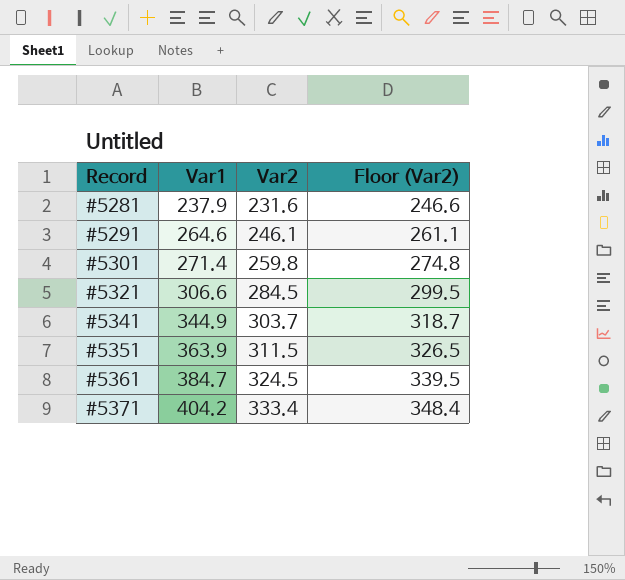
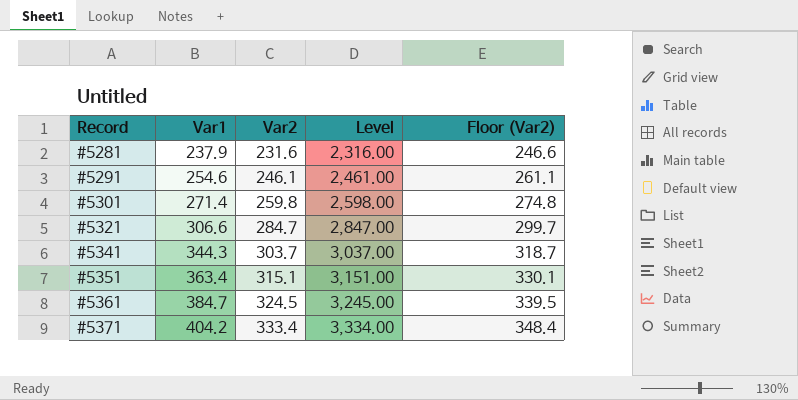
column Level | formula: none -> [Var2] * 10
#5291 | Var1: 264.6 -> 254.6
#5321 | Var2: 284.5 -> 284.7
#5321 | Floor (Var2): 299.5 -> 299.7
#5341 | Var1: 344.9 -> 344.3
#5351 | Var1: 363.9 -> 363.4
#5351 | Var2: 311.5 -> 315.1
#5351 | Floor (Var2): 326.5 -> 330.1

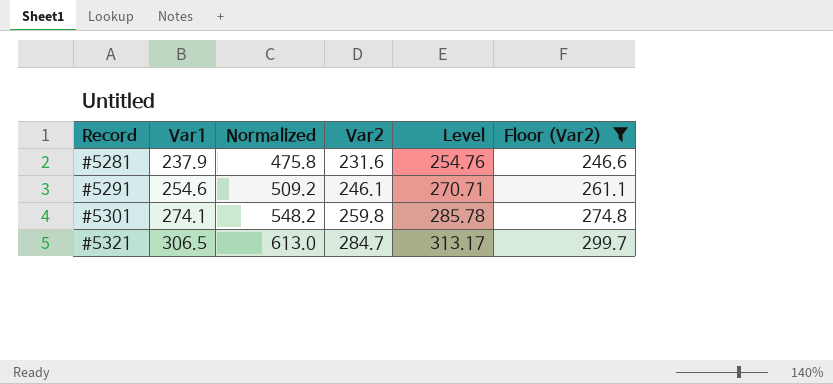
filter: none -> Floor (Var2) <= 299.7
column Normalized | formula: none -> [Var1] * 2
column Level | formula: [Var2] * 10 -> [Var2] * 1.1
#5301 | Var1: 271.4 -> 274.1
#5321 | Var1: 306.6 -> 306.5

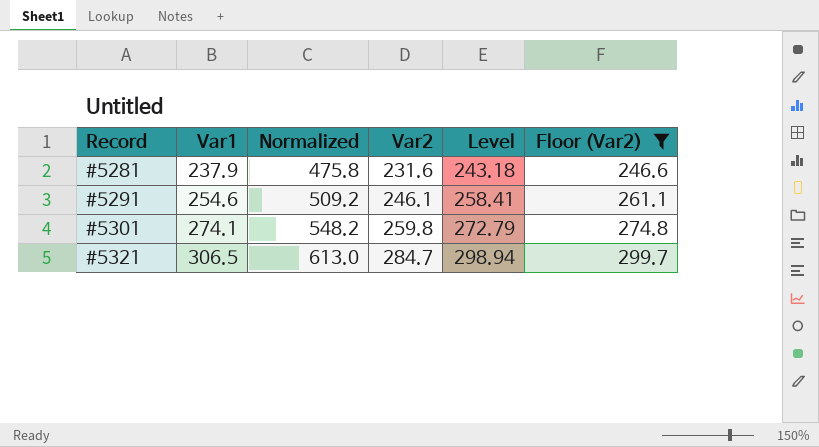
column Level | formula: [Var2] * 1.1 -> [Var2] * 1.05

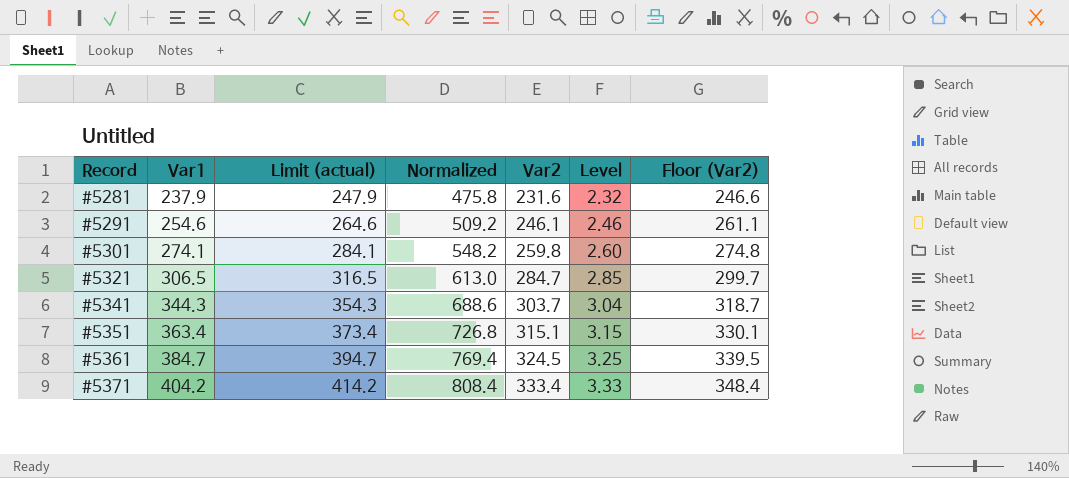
filter: Floor (Var2) <= 299.7 -> none
column Limit (actual) | formula: none -> [Var1] + 10
column Level | formula: [Var2] * 1.05 -> [Var2] * 0.01

